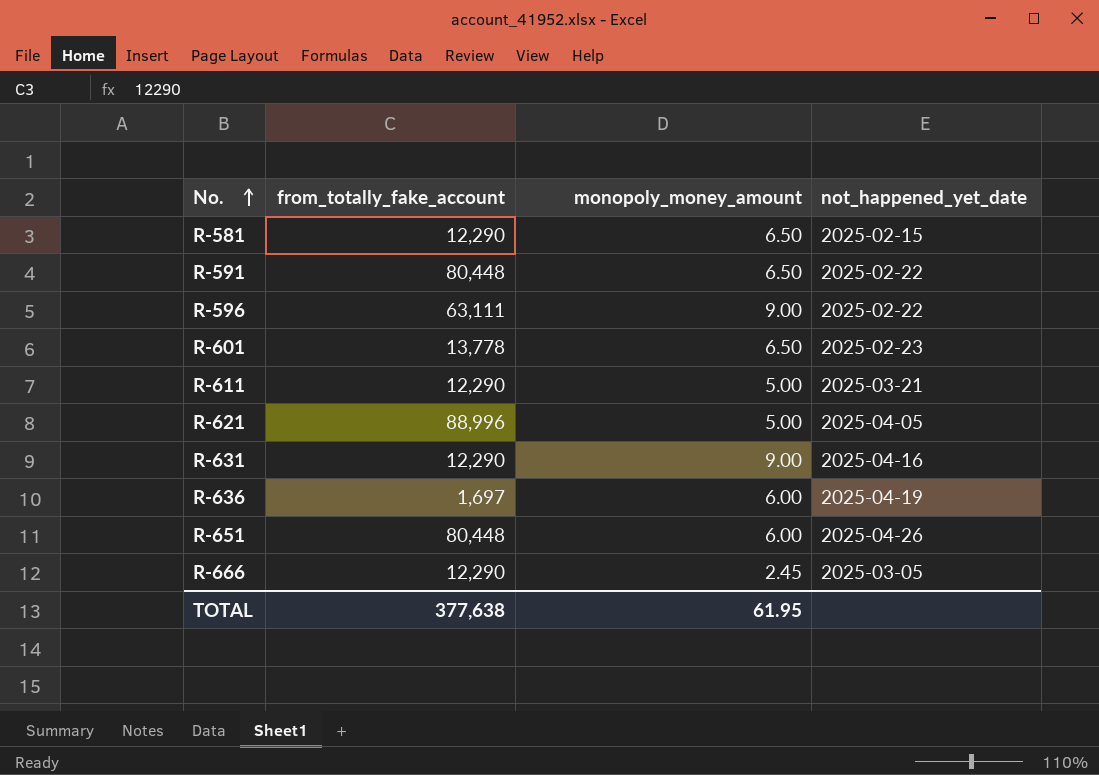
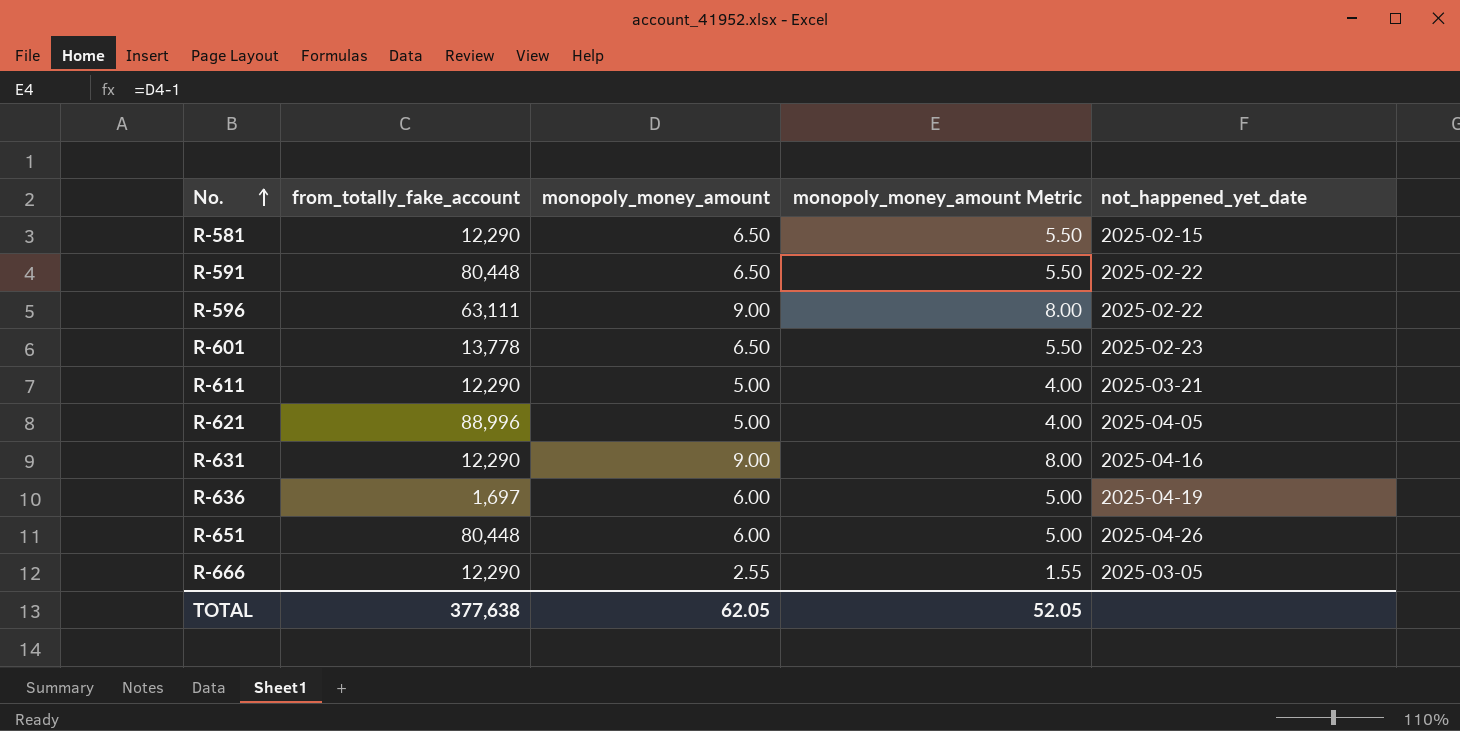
column monopoly_money_amount Metric | formula: none -> [monopoly_money_amount] - 1
R-666 | monopoly_money_amount: 2.45 -> 2.55
TOTAL | monopoly_money_amount: 61.95 -> 62.05

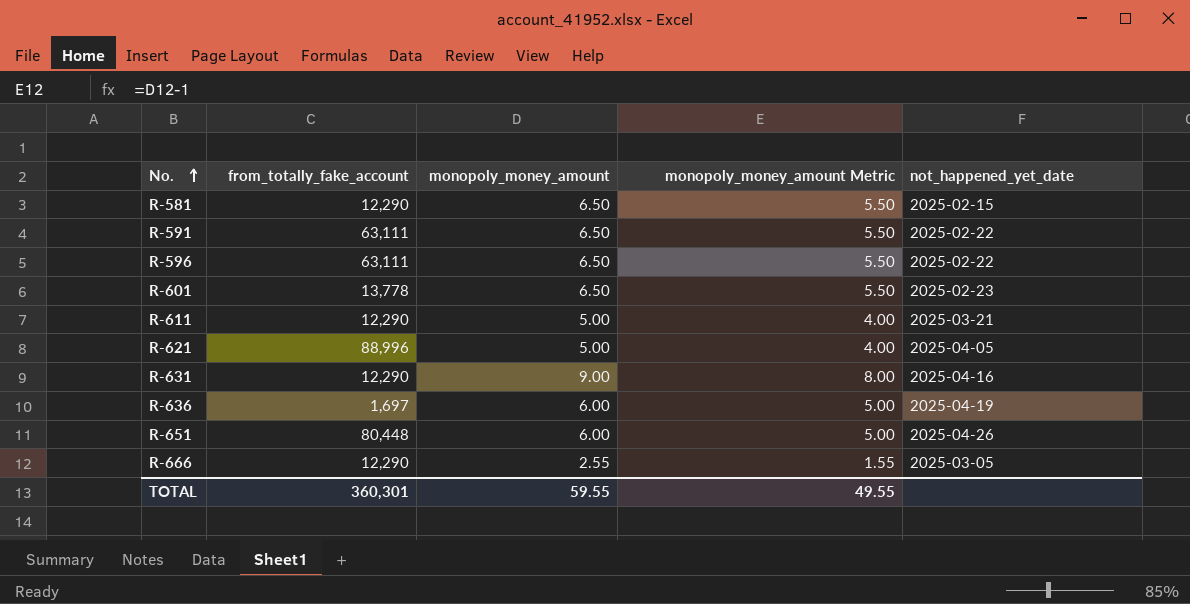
R-591 | from_totally_fake_account: 80,448 -> 63,111
R-596 | monopoly_money_amount: 9.00 -> 6.50
R-596 | monopoly_money_amount Metric: 8.00 -> 5.50
TOTAL | from_totally_fake_account: 377,638 -> 360,301
TOTAL | monopoly_money_amount: 62.05 -> 59.55
TOTAL | monopoly_money_amount Metric: 52.05 -> 49.55

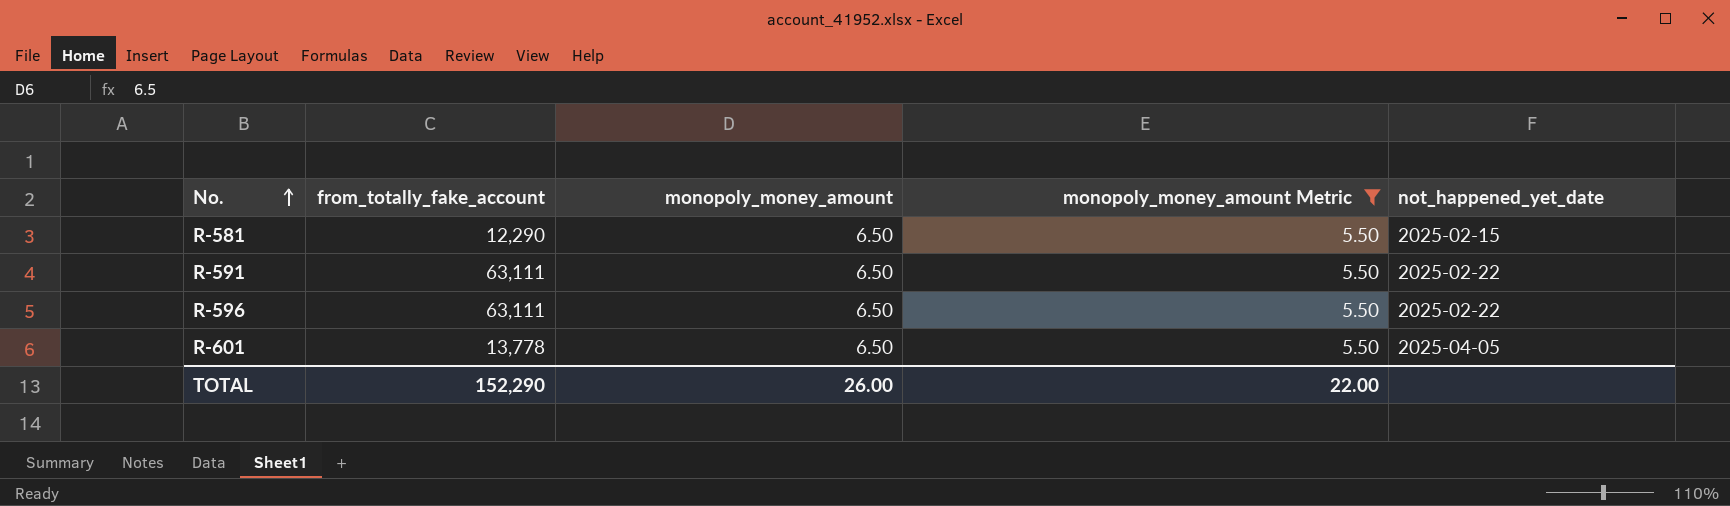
filter: none -> monopoly_money_amount Metric = 5.50
R-601 | not_happened_yet_date: 2025-02-23 -> 2025-04-05
TOTAL | from_totally_fake_account: 360,301 -> 152,290
TOTAL | monopoly_money_amount: 59.55 -> 26.00
TOTAL | monopoly_money_amount Metric: 49.55 -> 22.00

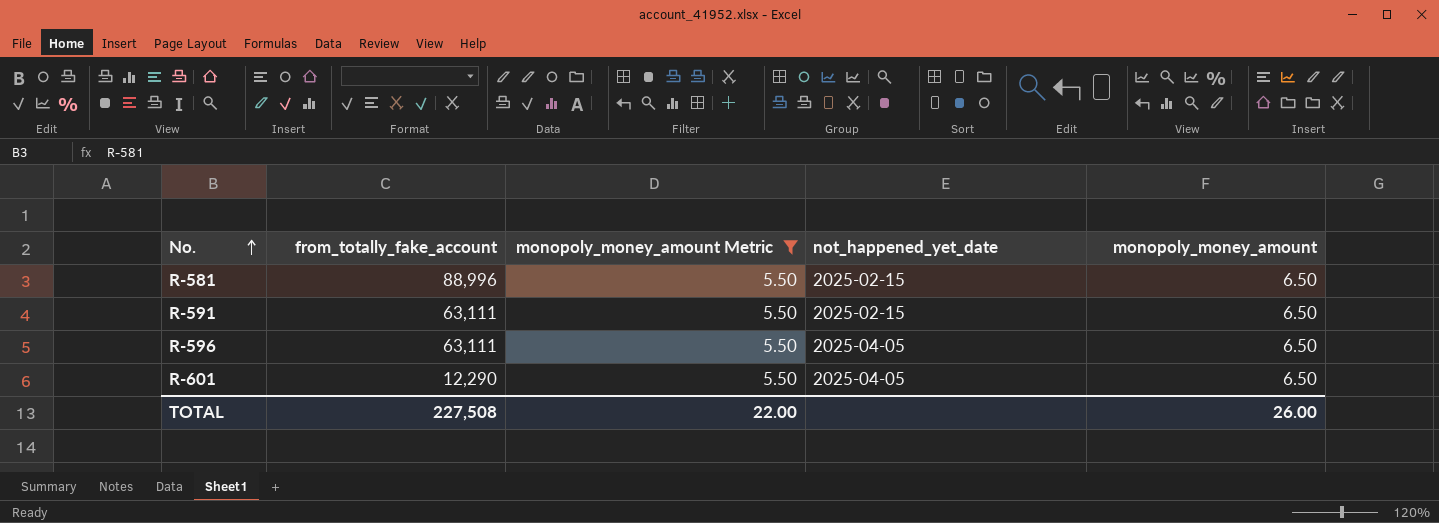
column monopoly_money_amount | position: 3 -> 5
R-581 | from_totally_fake_account: 12,290 -> 88,996
R-591 | not_happened_yet_date: 2025-02-22 -> 2025-02-15
R-596 | not_happened_yet_date: 2025-02-22 -> 2025-04-05
R-601 | from_totally_fake_account: 13,778 -> 12,290
TOTAL | from_totally_fake_account: 152,290 -> 227,508

